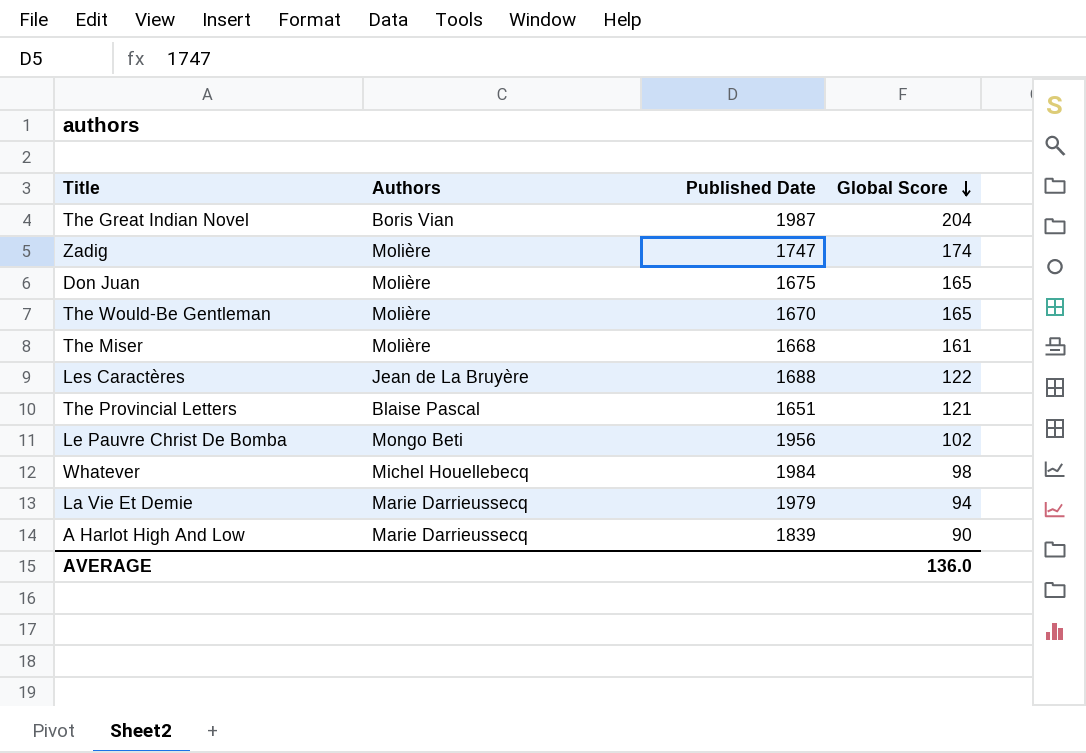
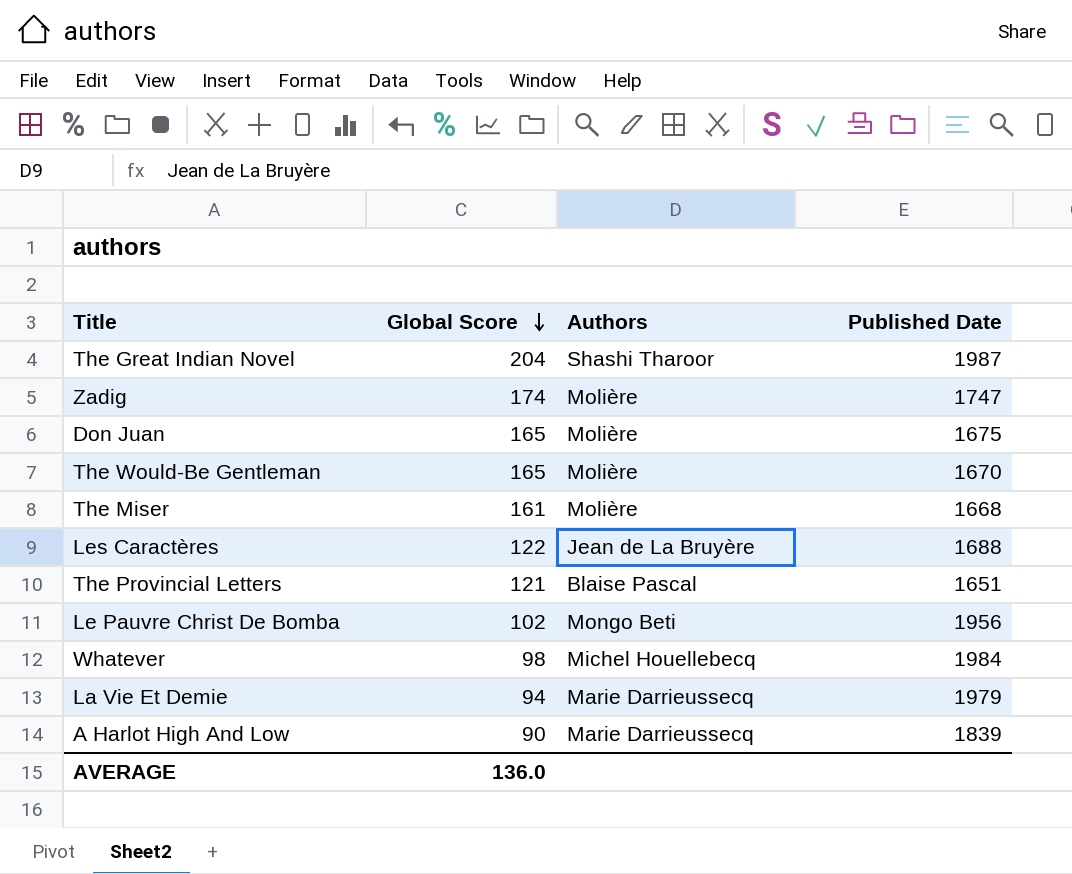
column Global Score | position: 4 -> 2
The Great Indian Novel | Authors: Boris Vian -> Shashi Tharoor

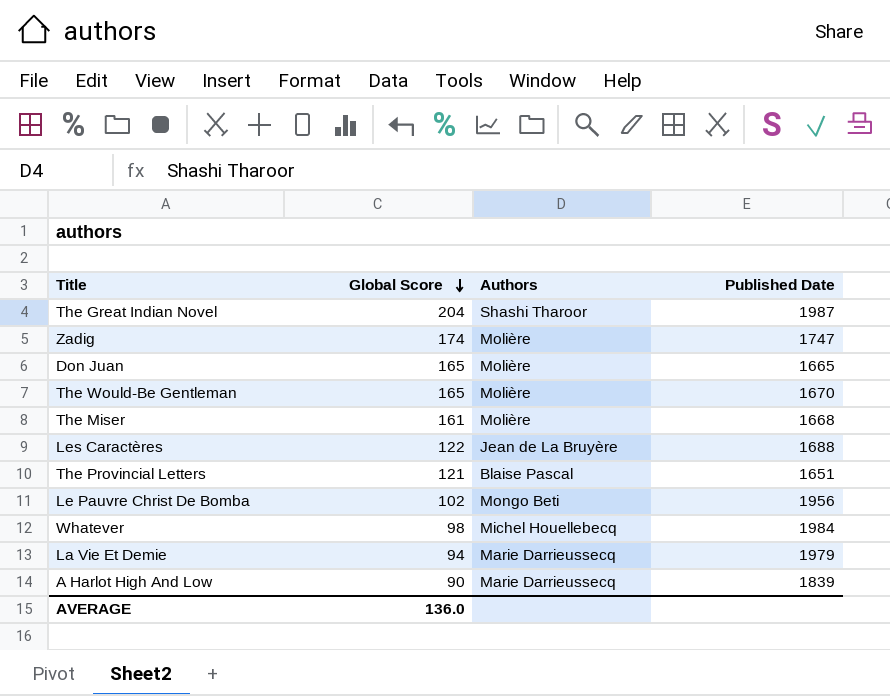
Don Juan | Published Date: 1675 -> 1665

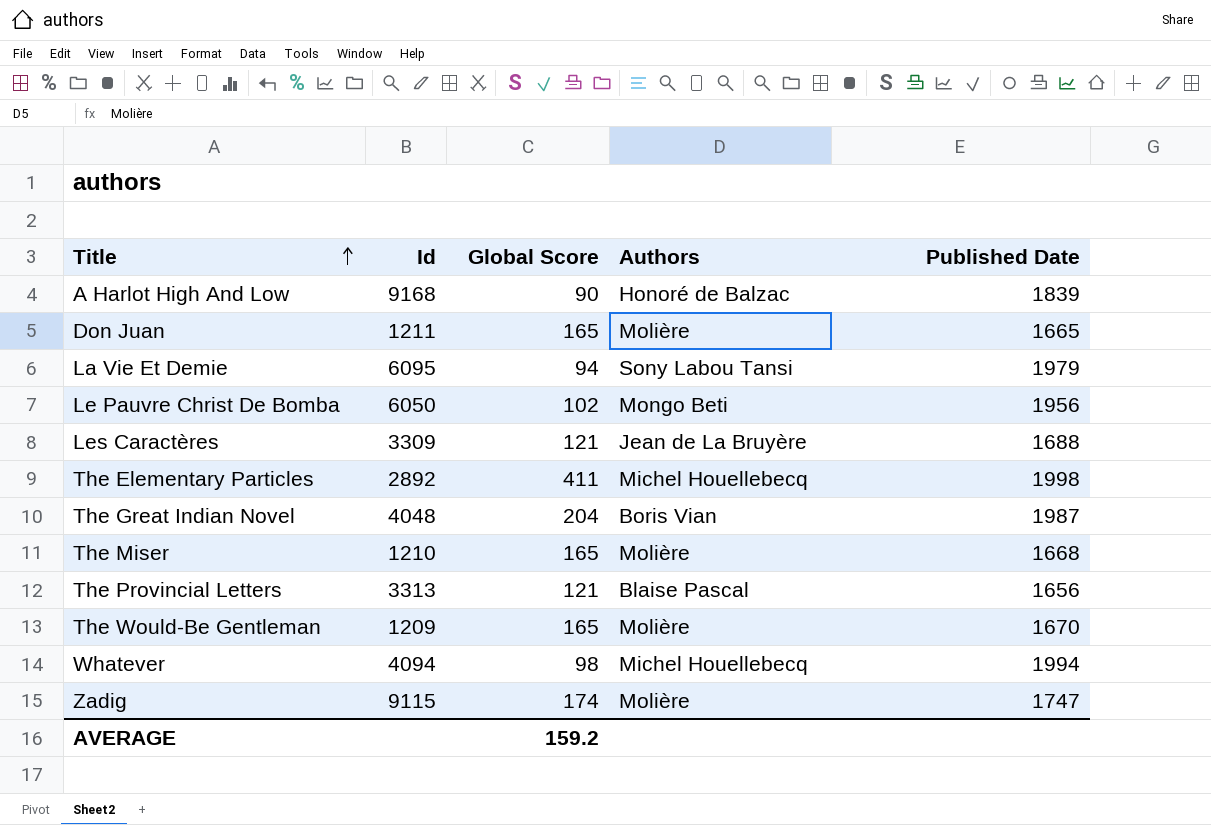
row order: Global Score descending -> Title ascending
column Id | position: none -> 2
A Harlot High And Low | Authors: Marie Darrieussecq -> Honoré de Balzac
La Vie Et Demie | Authors: Marie Darrieussecq -> Sony Labou Tansi
Les Caractères | Global Score: 122 -> 121
row The Elementary Particles: none -> 2892 | 411 | Michel Houellebecq | 1998
The Great Indian Novel | Authors: Shashi Tharoor -> Boris Vian
The Miser | Global Score: 161 -> 165
The Provincial Letters | Published Date: 1651 -> 1656
Whatever | Published Date: 1984 -> 1994
AVERAGE | Global Score: 136.0 -> 159.2

